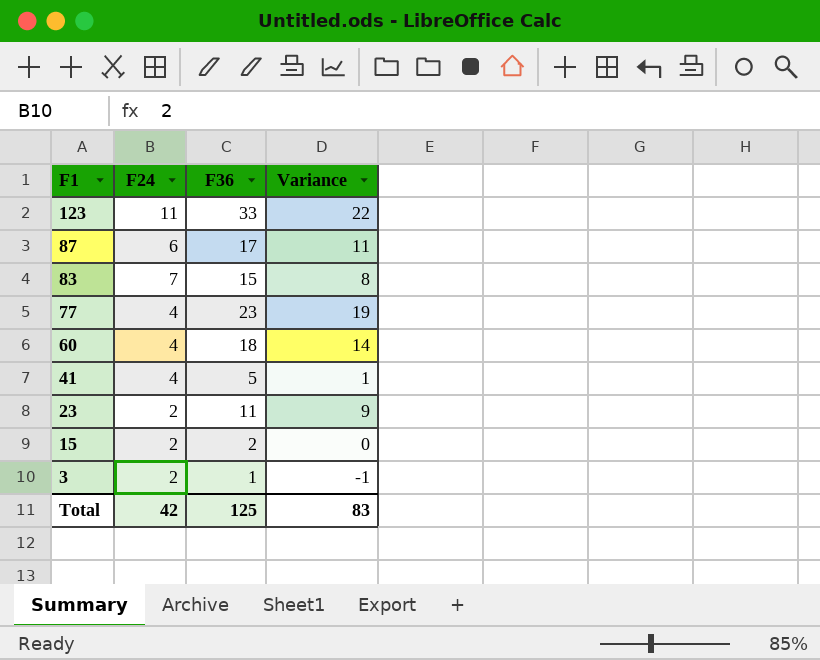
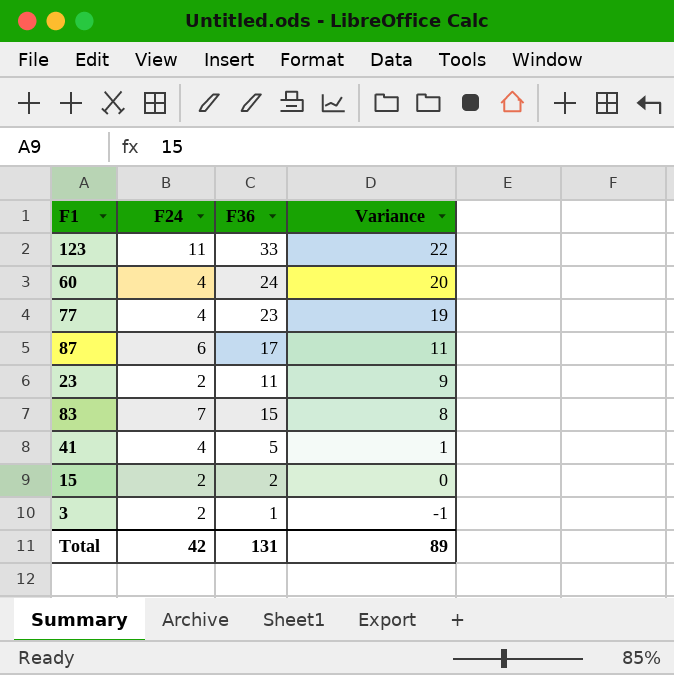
row order: F1 descending -> Variance descending
60 | F36: 18 -> 24
60 | Variance: 14 -> 20
Total | F36: 125 -> 131
Total | Variance: 83 -> 89

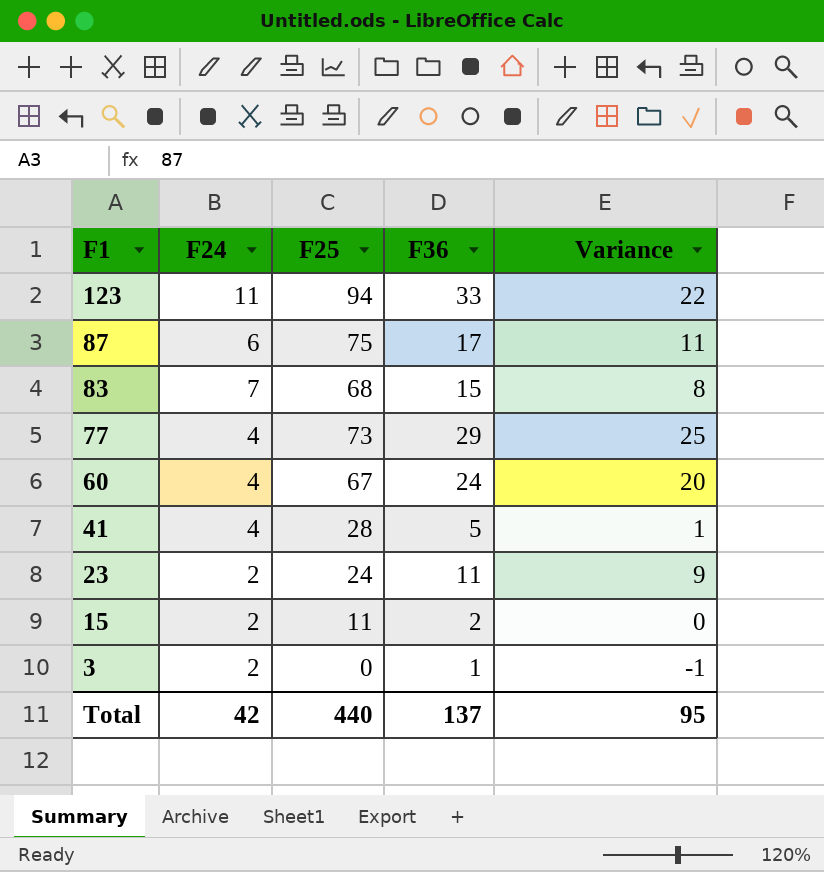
row order: Variance descending -> F1 descending
column F25 | position: none -> 3
77 | F36: 23 -> 29
77 | Variance: 19 -> 25
Total | F36: 131 -> 137
Total | Variance: 89 -> 95

